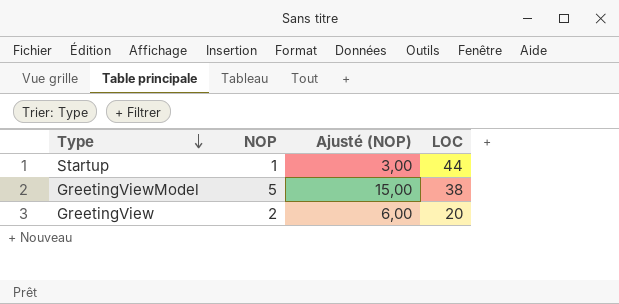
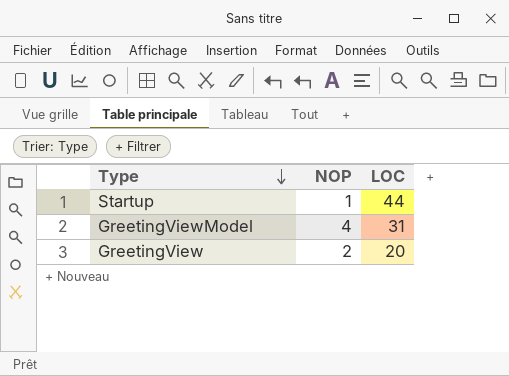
column Ajusté (NOP) | formula: [NOP] * 3 -> none
GreetingViewModel | NOP: 5 -> 4
GreetingViewModel | LOC: 38 -> 31

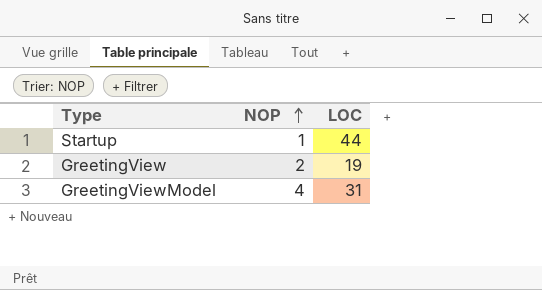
row order: Type descending -> NOP ascending
GreetingView | LOC: 20 -> 19

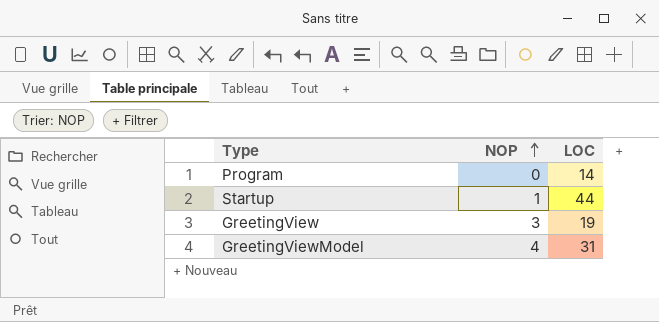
row Program: none -> 0 | 14
GreetingView | NOP: 2 -> 3

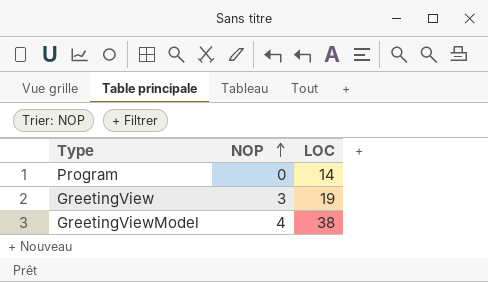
row Startup: 1 | 44 -> none
GreetingViewModel | LOC: 31 -> 38

